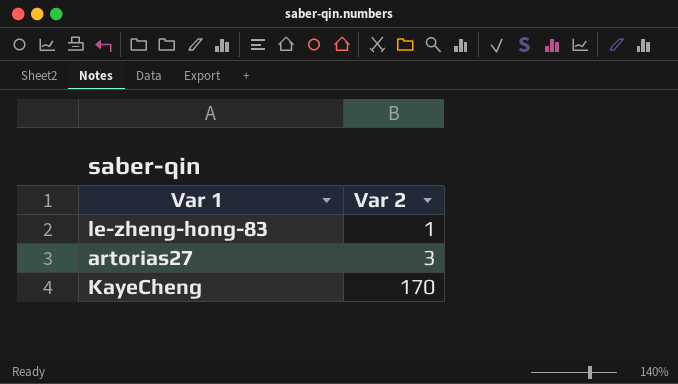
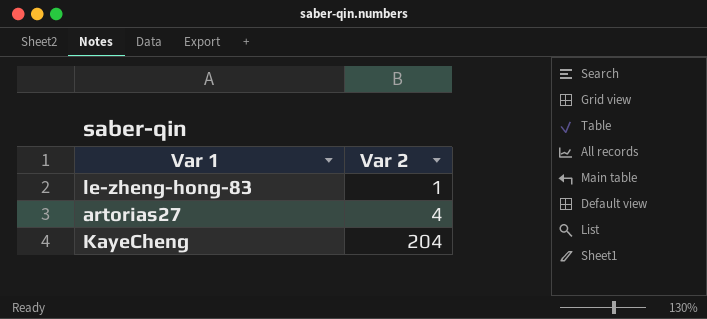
artorias27 | Var 2: 3 -> 4
KayeCheng | Var 2: 170 -> 204

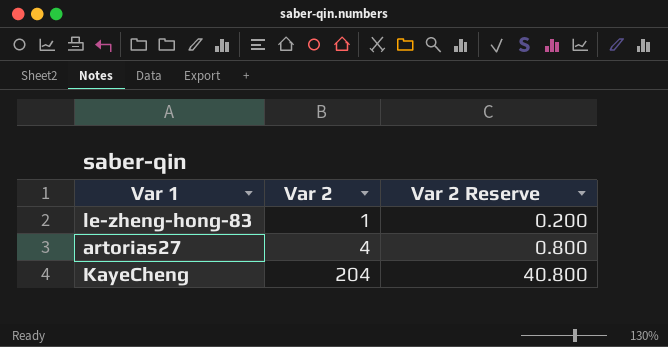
column Var 2 Reserve | formula: none -> [Var 2] * 0.2

